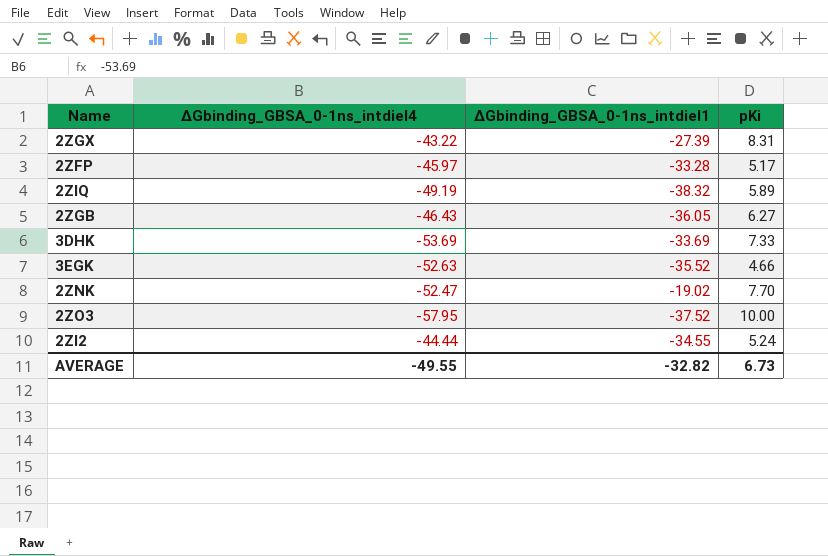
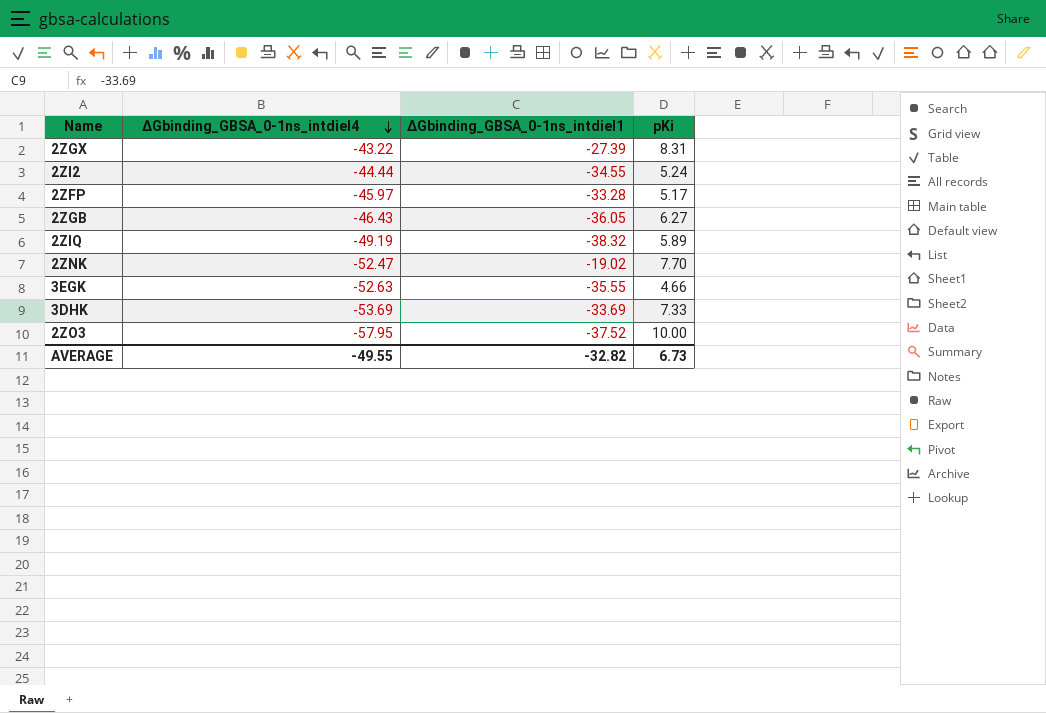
row order: none -> ΔGbinding_GBSA_0-1ns_intdiel4 descending
3EGK | ΔGbinding_GBSA_0-1ns_intdiel1: -35.52 -> -35.55

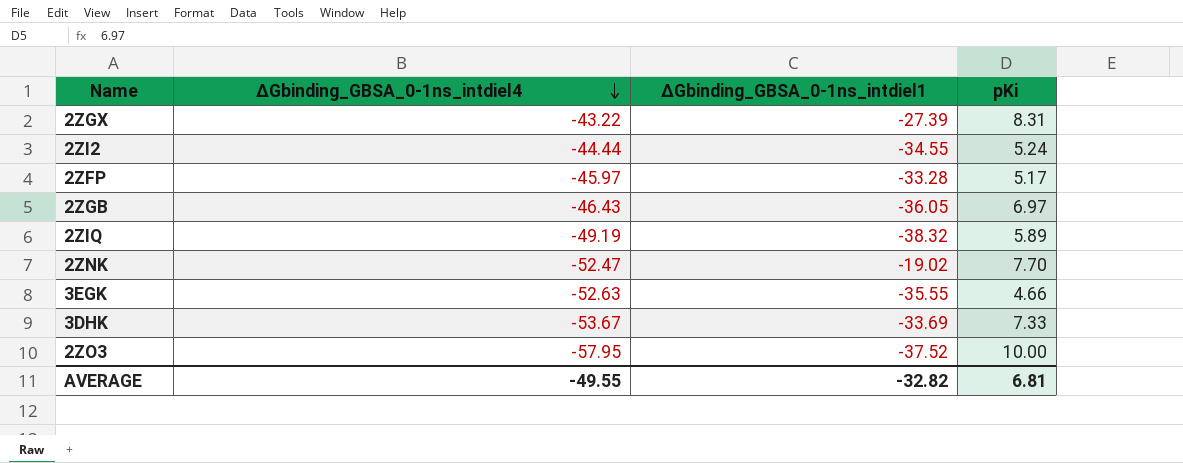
2ZGB | pKi: 6.27 -> 6.97
3DHK | ΔGbinding_GBSA_0-1ns_intdiel4: -53.69 -> -53.67
AVERAGE | pKi: 6.73 -> 6.81

